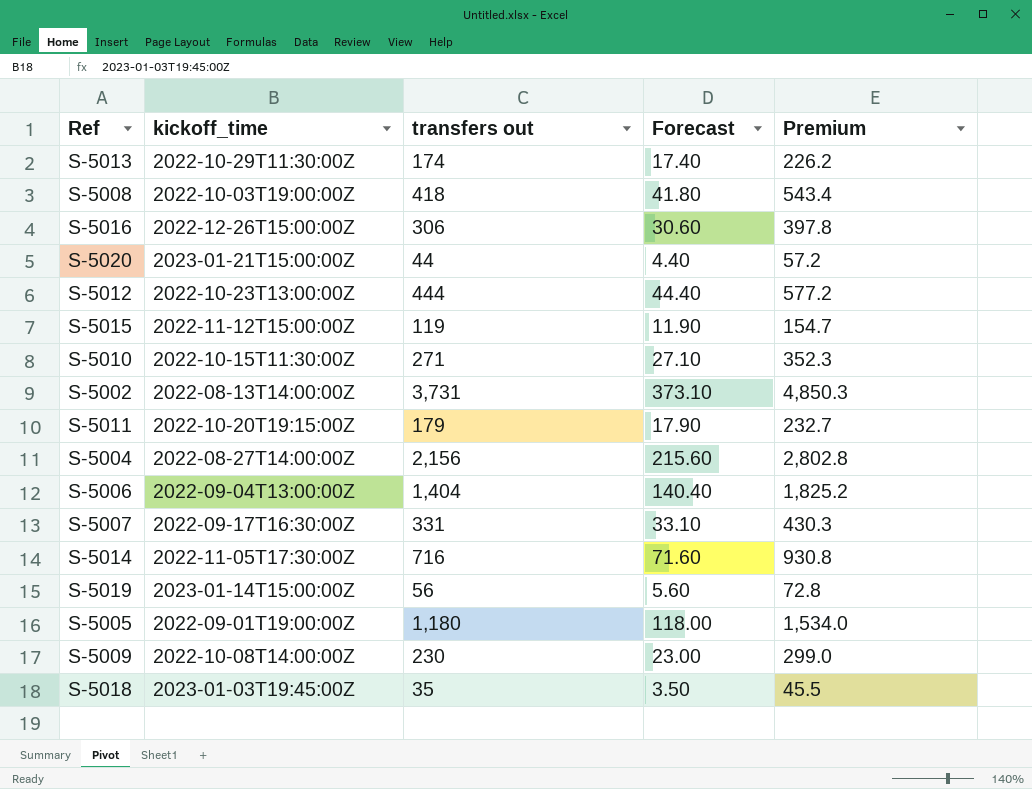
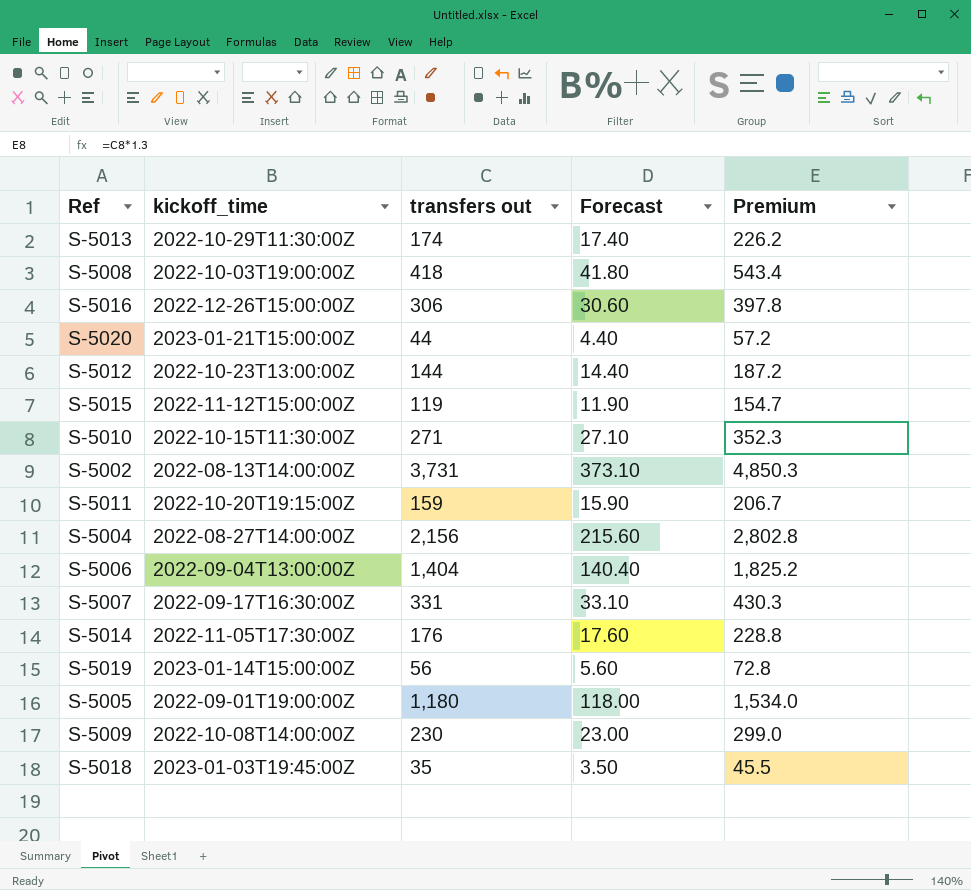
S-5012 | transfers out: 444 -> 144
S-5012 | Forecast: 44.40 -> 14.40
S-5012 | Premium: 577.2 -> 187.2
S-5011 | transfers out: 179 -> 159
S-5011 | Forecast: 17.90 -> 15.90
S-5011 | Premium: 232.7 -> 206.7
S-5014 | transfers out: 716 -> 176
S-5014 | Forecast: 71.60 -> 17.60
S-5014 | Premium: 930.8 -> 228.8

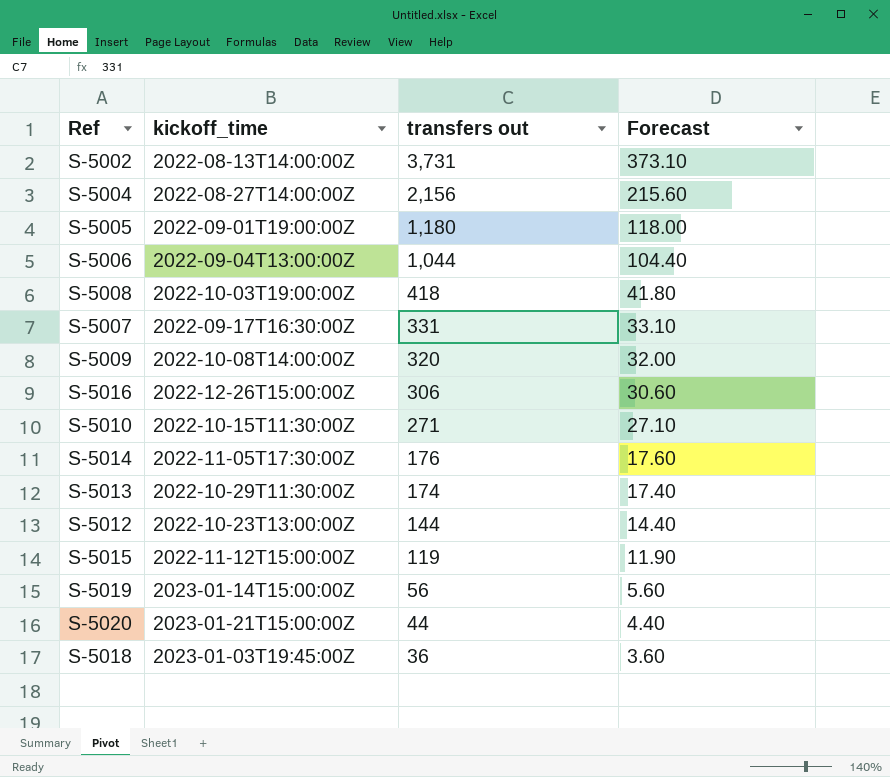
row order: none -> transfers out descending
column Premium | formula: [transfers out] * 1.3 -> none
row S-5011: 2022-10-20T19:15:00Z | 159 | 15.90 | 206.7 -> none
S-5006 | transfers out: 1,404 -> 1,044
S-5006 | Forecast: 140.40 -> 104.40
S-5009 | transfers out: 230 -> 320
S-5009 | Forecast: 23.00 -> 32.00
S-5018 | transfers out: 35 -> 36
S-5018 | Forecast: 3.50 -> 3.60

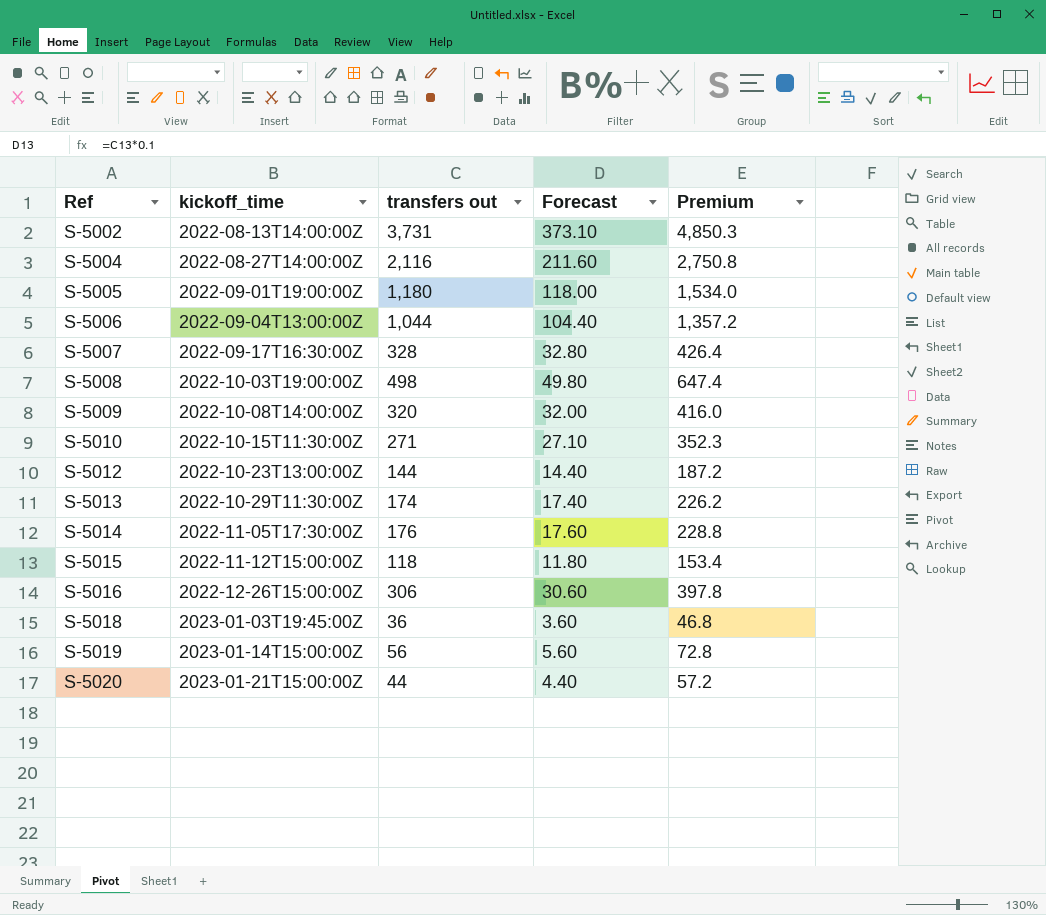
row order: transfers out descending -> Ref ascending
column Premium | formula: none -> [transfers out] * 1.3
S-5004 | transfers out: 2,156 -> 2,116
S-5004 | Forecast: 215.60 -> 211.60
S-5007 | transfers out: 331 -> 328
S-5007 | Forecast: 33.10 -> 32.80
S-5008 | transfers out: 418 -> 498
S-5008 | Forecast: 41.80 -> 49.80
S-5015 | transfers out: 119 -> 118
S-5015 | Forecast: 11.90 -> 11.80

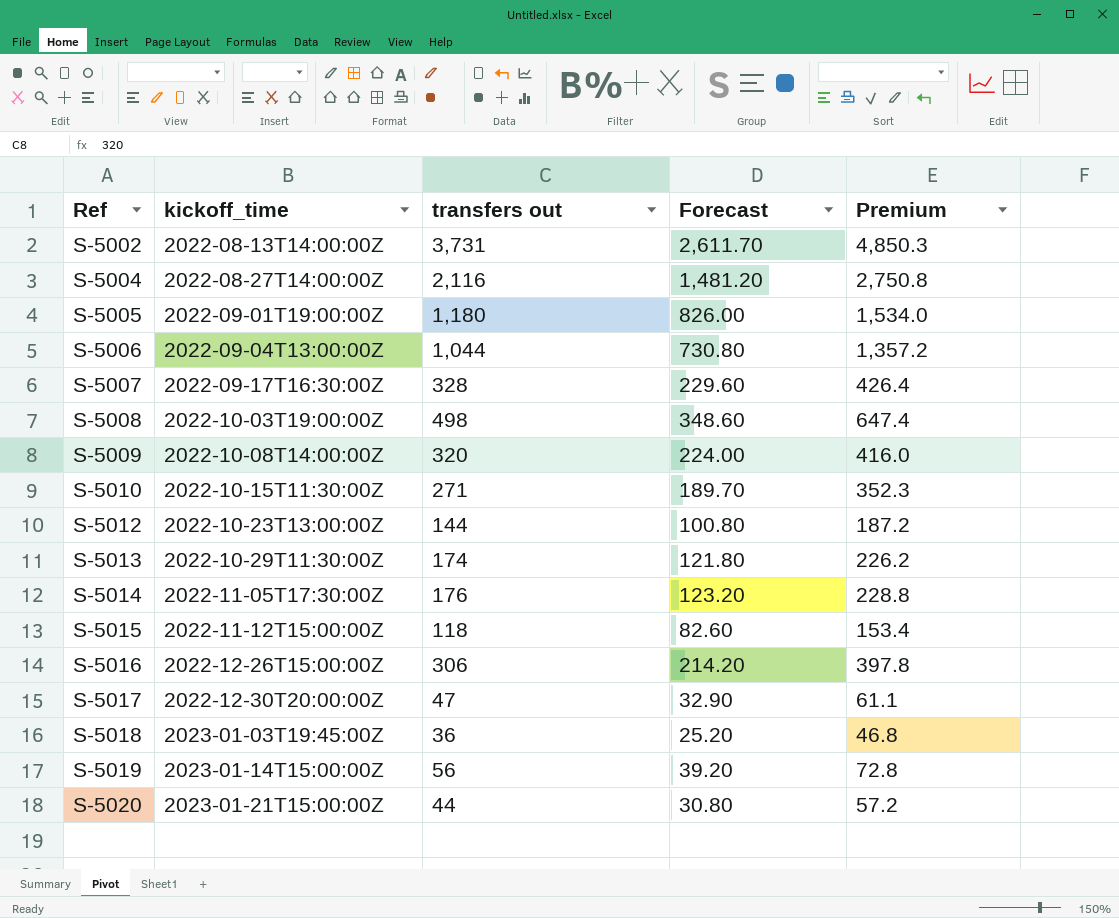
column Forecast | formula: [transfers out] * 0.1 -> [transfers out] * 0.7
row S-5017: none -> 2022-12-30T20:00:00Z | 47 | 32.90 | 61.1

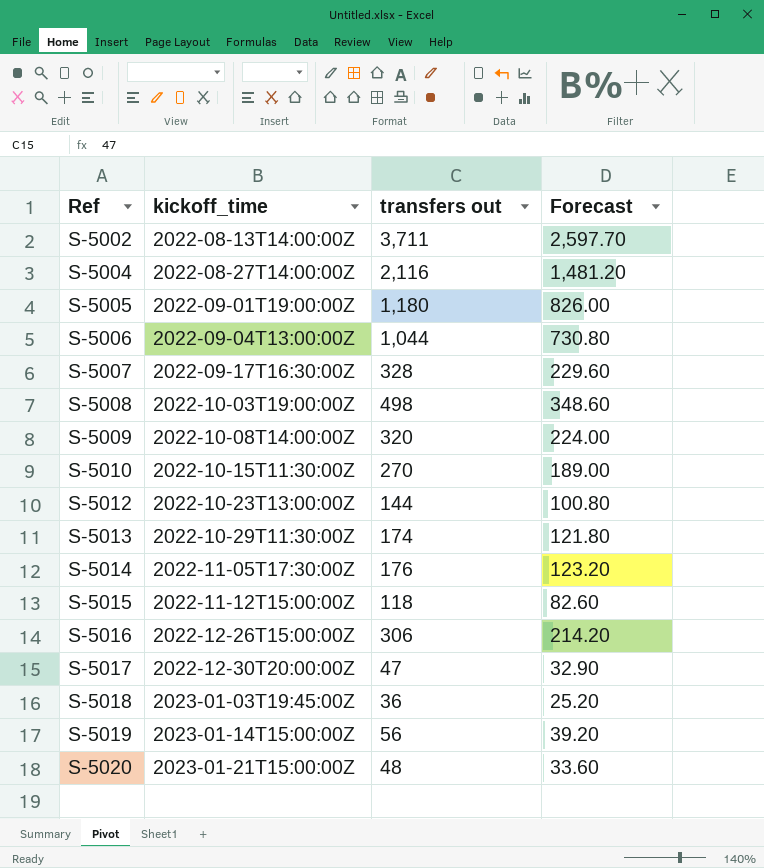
column Premium | formula: [transfers out] * 1.3 -> none
S-5002 | transfers out: 3,731 -> 3,711
S-5002 | Forecast: 2,611.70 -> 2,597.70
S-5010 | transfers out: 271 -> 270
S-5010 | Forecast: 189.70 -> 189.00
S-5020 | transfers out: 44 -> 48
S-5020 | Forecast: 30.80 -> 33.60

